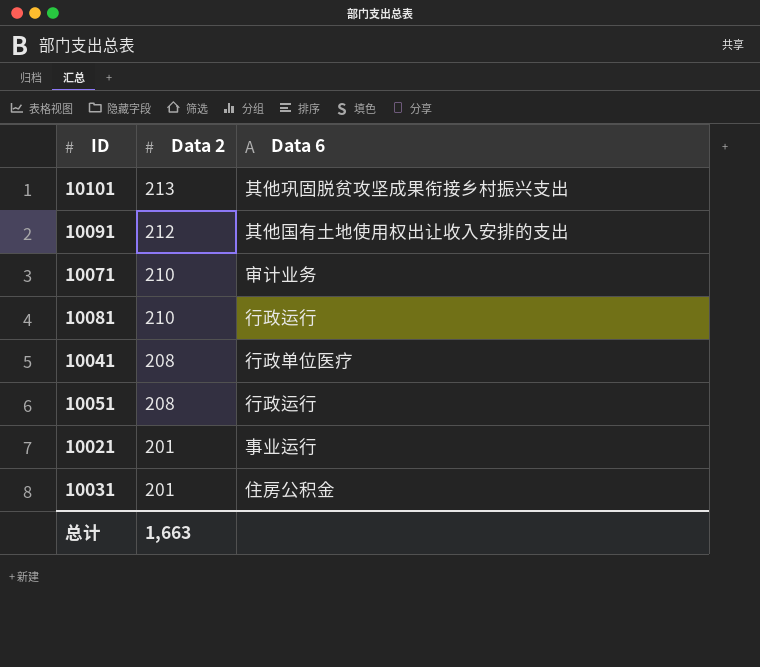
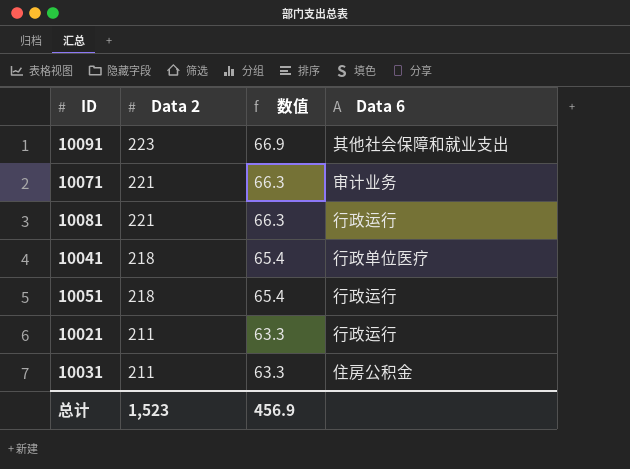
column 数值 | formula: none -> [Data 2] * 0.3
row 10101: 213 | 其他巩固脱贫攻坚成果衔接乡村振兴支出 -> none
10091 | Data 2: 212 -> 223
10091 | Data 6: 其他国有土地使用权出让收入安排的支出 -> 其他社会保障和就业支出
10071 | Data 2: 210 -> 221
10081 | Data 2: 210 -> 221
10041 | Data 2: 208 -> 218
10051 | Data 2: 208 -> 218
10021 | Data 2: 201 -> 211
10021 | Data 6: 事业运行 -> 行政运行
10031 | Data 2: 201 -> 211
总计 | Data 2: 1,663 -> 1,523

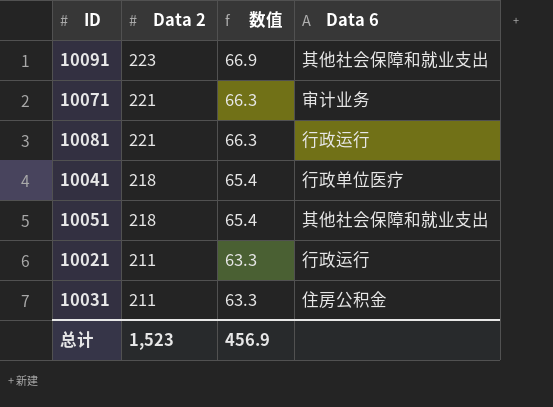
10051 | Data 6: 行政运行 -> 其他社会保障和就业支出

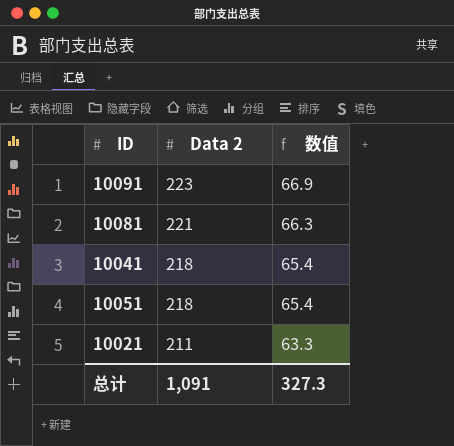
column Data 6 | position: 4 -> none
row 10071: 221 | 66.3 | 审计业务 -> none
row 10031: 211 | 63.3 | 住房公积金 -> none
总计 | Data 2: 1,523 -> 1,091
总计 | 数值: 456.9 -> 327.3

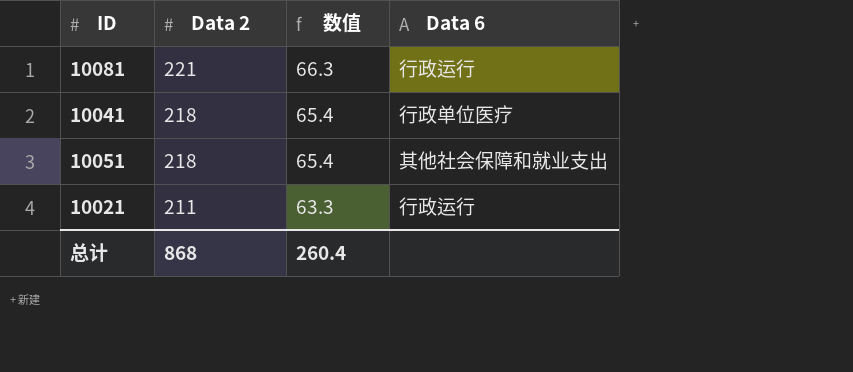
column Data 6 | position: none -> 4
row 10091: 223 | 66.9 -> none
总计 | Data 2: 1,091 -> 868
总计 | 数值: 327.3 -> 260.4

